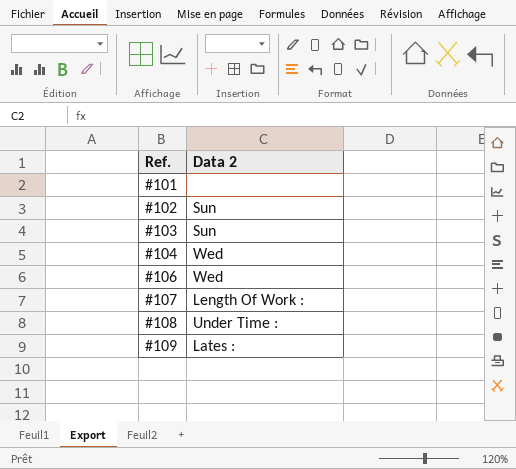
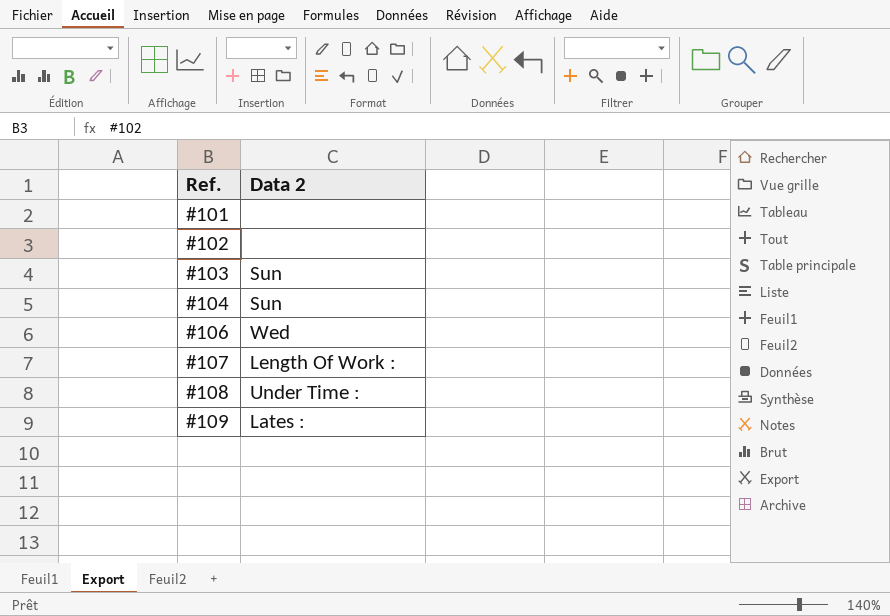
#102 | Data 2: Sun -> none
#104 | Data 2: Wed -> Sun

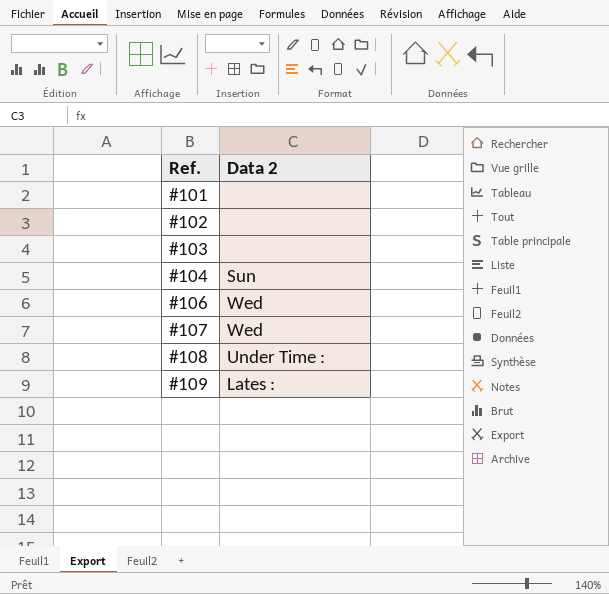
#103 | Data 2: Sun -> none
#107 | Data 2: Length Of Work : -> Wed

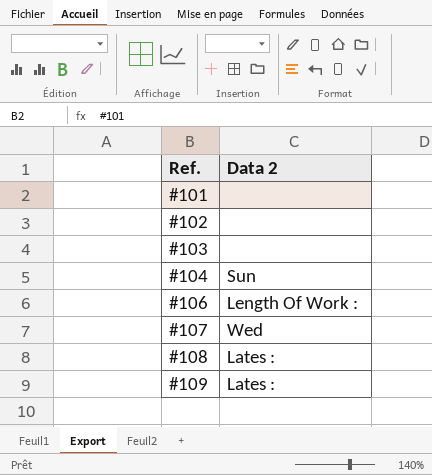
#106 | Data 2: Wed -> Length Of Work :
#108 | Data 2: Under Time : -> Lates :

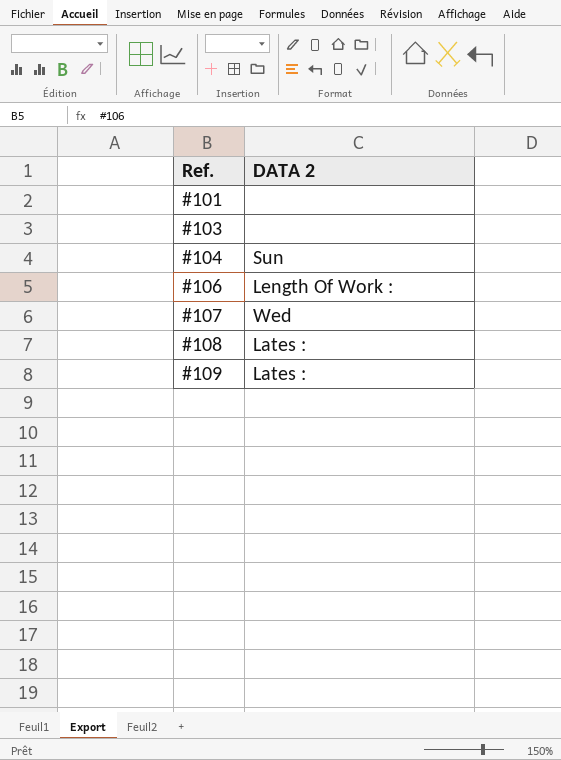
column name: Data 2 -> DATA 2
row #102: none -> none

